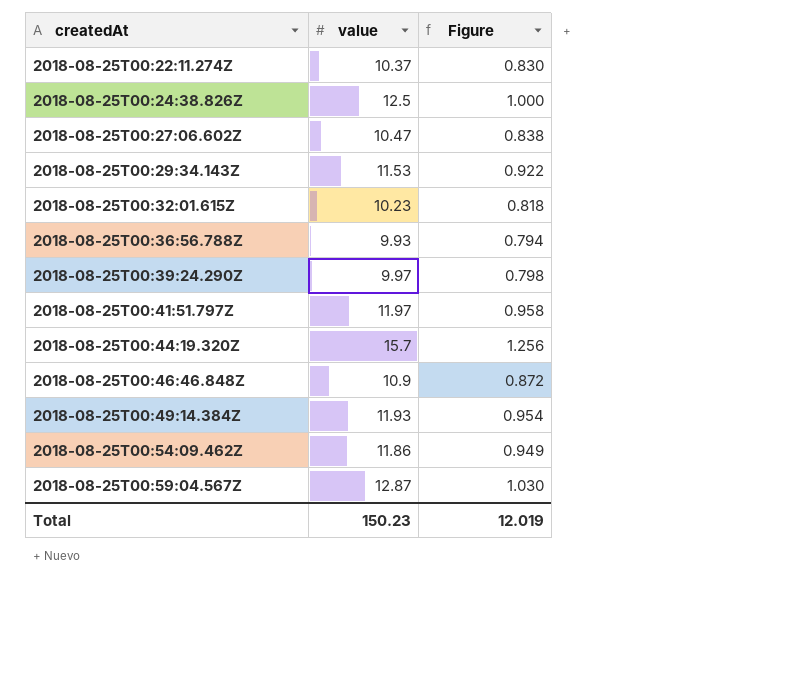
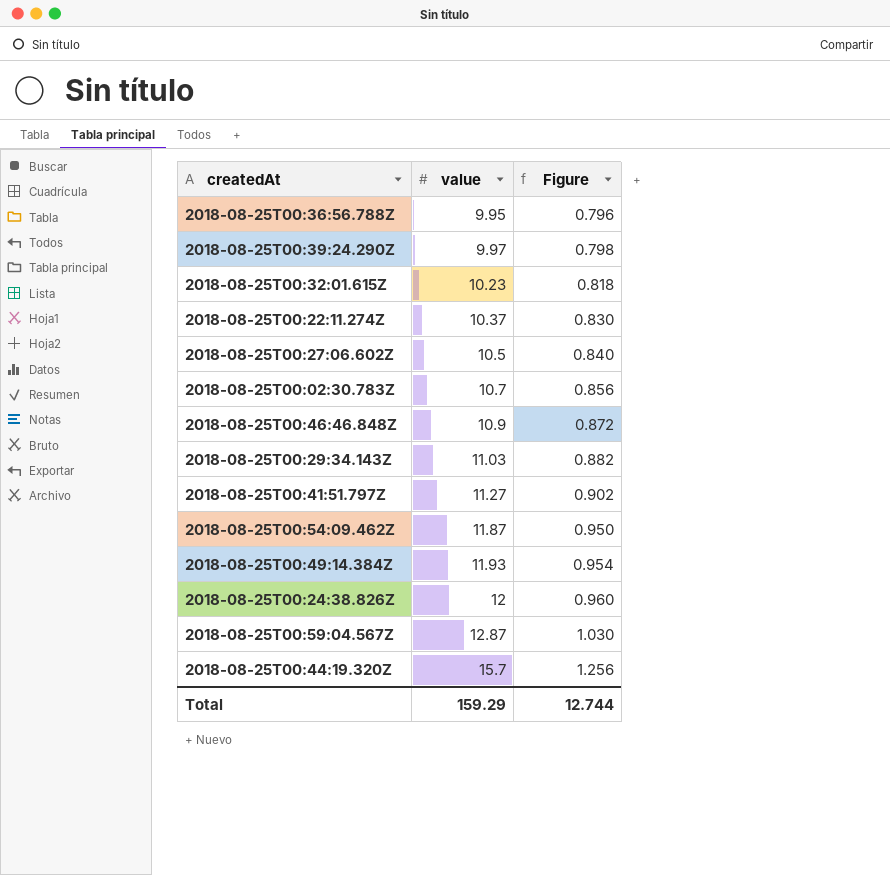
row order: createdAt ascending -> value ascending
2018-08-25T00:36:56.788Z | value: 9.93 -> 9.95
2018-08-25T00:36:56.788Z | Figure: 0.794 -> 0.796
2018-08-25T00:27:06.602Z | value: 10.47 -> 10.5
2018-08-25T00:27:06.602Z | Figure: 0.838 -> 0.840
row 2018-08-25T00:02:30.783Z: none -> 10.7 | 0.856
2018-08-25T00:29:34.143Z | value: 11.53 -> 11.03
2018-08-25T00:29:34.143Z | Figure: 0.922 -> 0.882
2018-08-25T00:41:51.797Z | value: 11.97 -> 11.27
2018-08-25T00:41:51.797Z | Figure: 0.958 -> 0.902
2018-08-25T00:54:09.462Z | value: 11.86 -> 11.87
2018-08-25T00:54:09.462Z | Figure: 0.949 -> 0.950
2018-08-25T00:24:38.826Z | value: 12.5 -> 12
2018-08-25T00:24:38.826Z | Figure: 1.000 -> 0.960
Total | value: 150.23 -> 159.29
Total | Figure: 12.019 -> 12.744

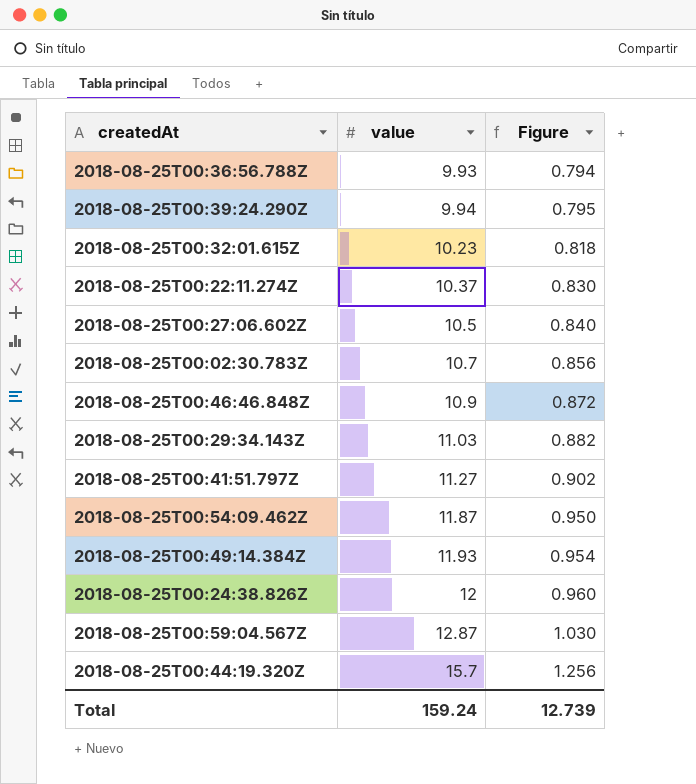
2018-08-25T00:36:56.788Z | value: 9.95 -> 9.93
2018-08-25T00:36:56.788Z | Figure: 0.796 -> 0.794
2018-08-25T00:39:24.290Z | value: 9.97 -> 9.94
2018-08-25T00:39:24.290Z | Figure: 0.798 -> 0.795
Total | value: 159.29 -> 159.24
Total | Figure: 12.744 -> 12.739

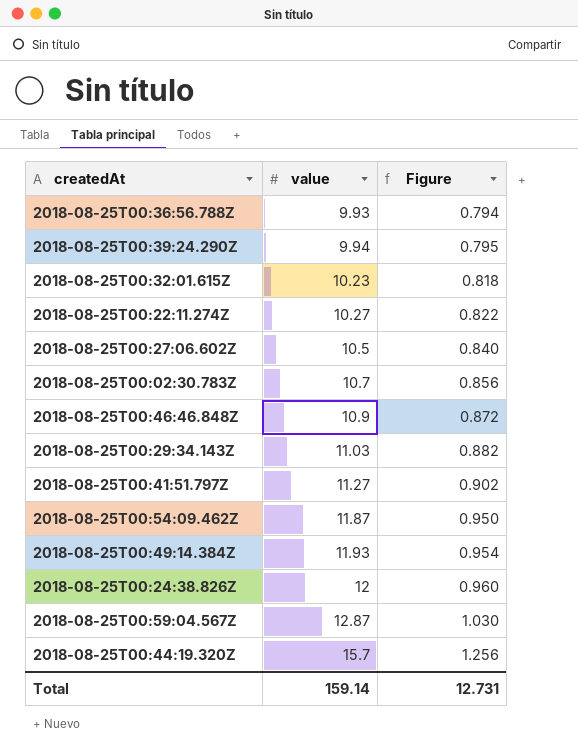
2018-08-25T00:22:11.274Z | value: 10.37 -> 10.27
2018-08-25T00:22:11.274Z | Figure: 0.830 -> 0.822
Total | value: 159.24 -> 159.14
Total | Figure: 12.739 -> 12.731

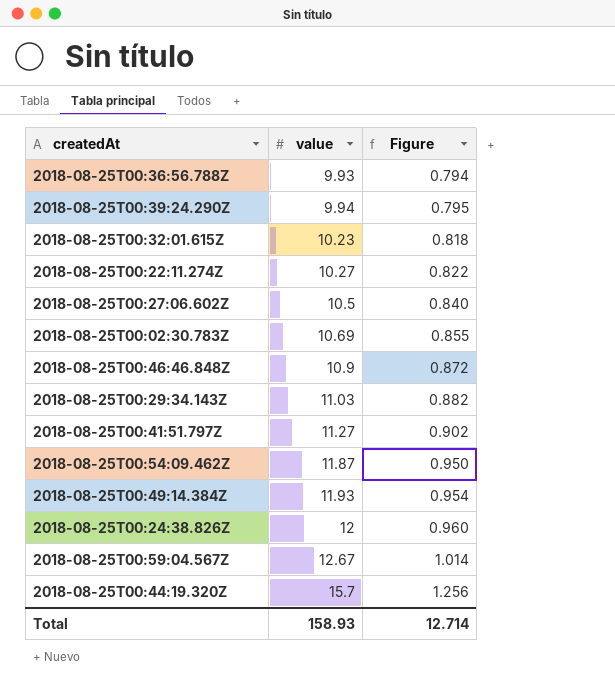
2018-08-25T00:02:30.783Z | value: 10.7 -> 10.69
2018-08-25T00:02:30.783Z | Figure: 0.856 -> 0.855
2018-08-25T00:59:04.567Z | value: 12.87 -> 12.67
2018-08-25T00:59:04.567Z | Figure: 1.030 -> 1.014
Total | value: 159.14 -> 158.93
Total | Figure: 12.731 -> 12.714

